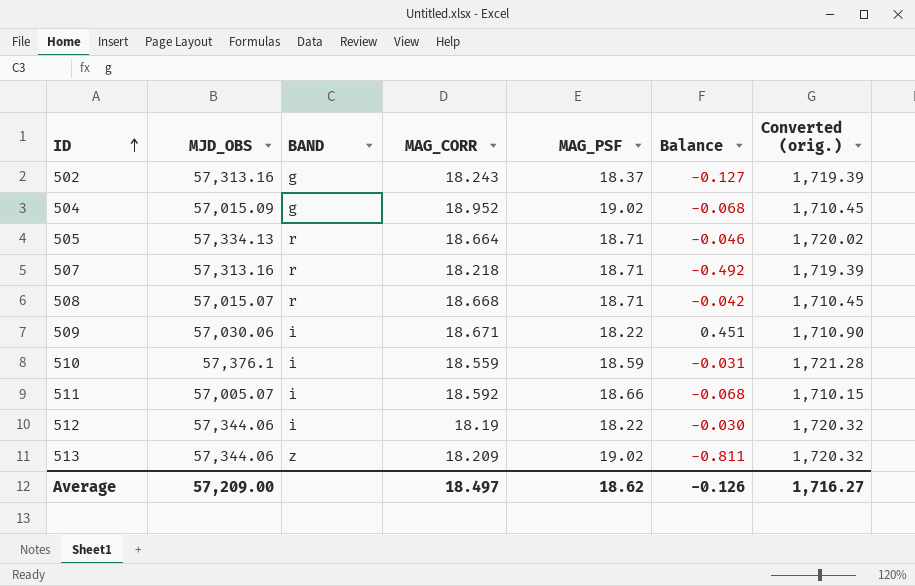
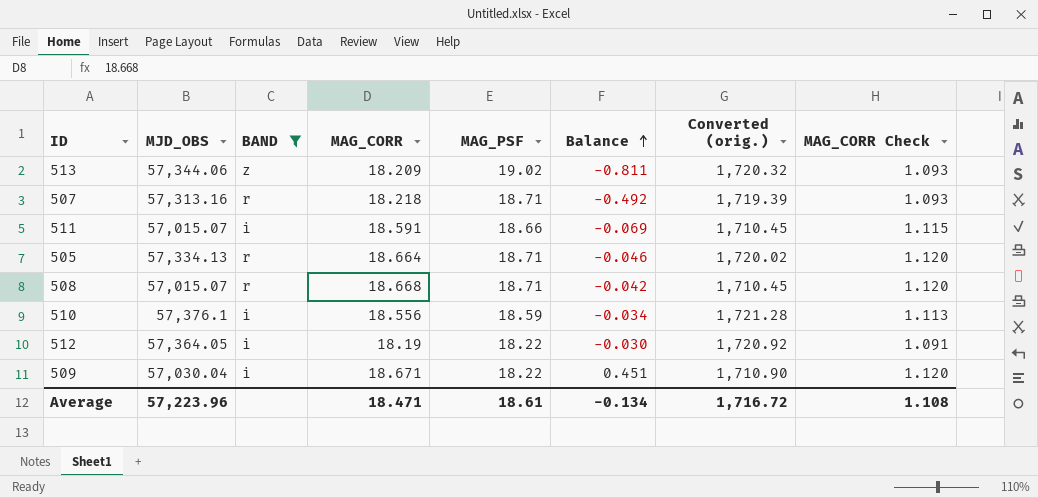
filter: none -> BAND != g
row order: ID ascending -> Balance ascending
column MAG_CORR Check | formula: none -> [MAG_CORR] * 0.06
511 | MJD_OBS: 57,005.07 -> 57,015.07
511 | MAG_CORR: 18.592 -> 18.591
511 | Balance: -0.068 -> -0.069
511 | Converted (orig.): 1,710.15 -> 1,710.45
510 | MAG_CORR: 18.559 -> 18.556
510 | Balance: -0.031 -> -0.034
512 | MJD_OBS: 57,344.06 -> 57,364.05
512 | Converted (orig.): 1,720.32 -> 1,720.92
509 | MJD_OBS: 57,030.06 -> 57,030.04
Average | MJD_OBS: 57,209.00 -> 57,223.96
Average | MAG_CORR: 18.497 -> 18.471
Average | MAG_PSF: 18.62 -> 18.61
Average | Balance: -0.126 -> -0.134
Average | Converted (orig.): 1,716.27 -> 1,716.72

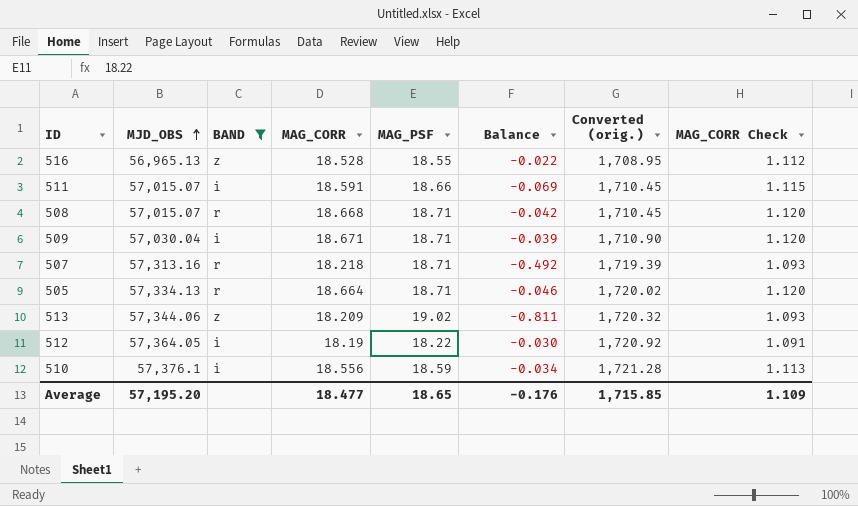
row order: Balance ascending -> MJD_OBS ascending
row 516: none -> 56,965.13 | z | 18.528 | 18.55 | -0.022 | 1,708.95 | 1.112
509 | MAG_PSF: 18.22 -> 18.71
509 | Balance: 0.451 -> -0.039
Average | MJD_OBS: 57,223.96 -> 57,195.20
Average | MAG_CORR: 18.471 -> 18.477
Average | MAG_PSF: 18.61 -> 18.65
Average | Balance: -0.134 -> -0.176
Average | Converted (orig.): 1,716.72 -> 1,715.85
Average | MAG_CORR Check: 1.108 -> 1.109

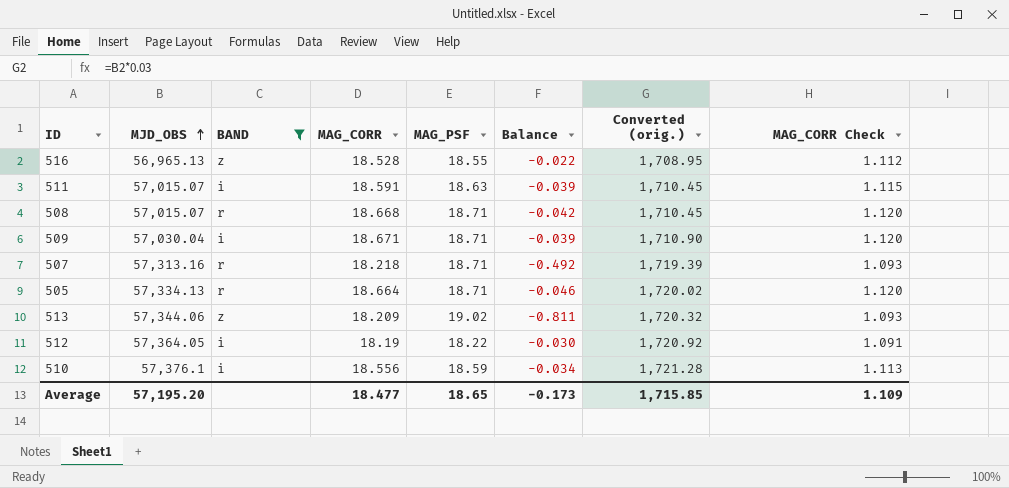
511 | MAG_PSF: 18.66 -> 18.63
511 | Balance: -0.069 -> -0.039
Average | Balance: -0.176 -> -0.173

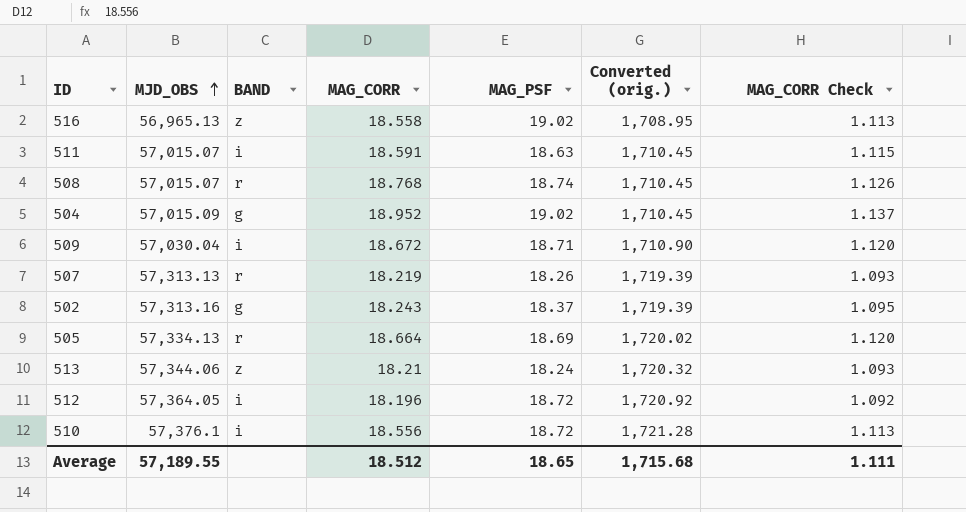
filter: BAND != g -> none
column Balance | formula: [MAG_CORR] - [MAG_PSF] -> none
516 | MAG_CORR: 18.528 -> 18.558
516 | MAG_PSF: 18.55 -> 19.02
516 | MAG_CORR Check: 1.112 -> 1.113
508 | MAG_CORR: 18.668 -> 18.768
508 | MAG_PSF: 18.71 -> 18.74
508 | MAG_CORR Check: 1.120 -> 1.126
509 | MAG_CORR: 18.671 -> 18.672
507 | MJD_OBS: 57,313.16 -> 57,313.13
507 | MAG_CORR: 18.218 -> 18.219
507 | MAG_PSF: 18.71 -> 18.26
505 | MAG_PSF: 18.71 -> 18.69
513 | MAG_CORR: 18.209 -> 18.21
513 | MAG_PSF: 19.02 -> 18.24
512 | MAG_CORR: 18.19 -> 18.196
512 | MAG_PSF: 18.22 -> 18.72
512 | MAG_CORR Check: 1.091 -> 1.092
510 | MAG_PSF: 18.59 -> 18.72
Average | MJD_OBS: 57,195.20 -> 57,189.55
Average | MAG_CORR: 18.477 -> 18.512
Average | Converted (orig.): 1,715.85 -> 1,715.68
Average | MAG_CORR Check: 1.109 -> 1.111

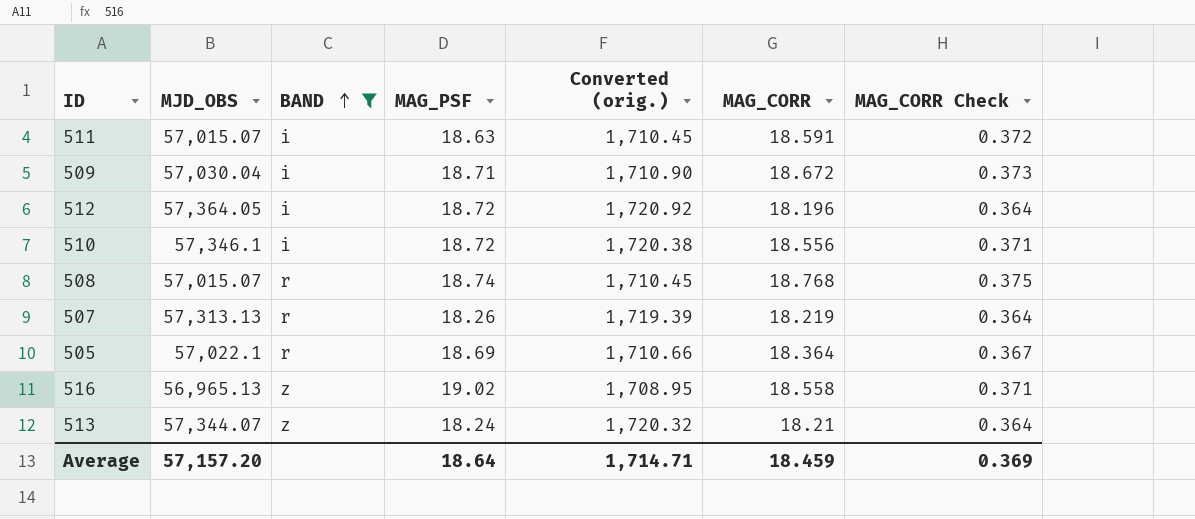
filter: none -> BAND != g
row order: MJD_OBS ascending -> BAND ascending
column MAG_CORR | position: 4 -> 6
column MAG_CORR Check | formula: [MAG_CORR] * 0.06 -> [MAG_CORR] * 0.02
510 | MJD_OBS: 57,376.1 -> 57,346.1
510 | Converted (orig.): 1,721.28 -> 1,720.38
505 | MJD_OBS: 57,334.13 -> 57,022.1
505 | Converted (orig.): 1,720.02 -> 1,710.66
505 | MAG_CORR: 18.664 -> 18.364
513 | MJD_OBS: 57,344.06 -> 57,344.07
Average | MJD_OBS: 57,189.55 -> 57,157.20
Average | MAG_PSF: 18.65 -> 18.64
Average | Converted (orig.): 1,715.68 -> 1,714.71
Average | MAG_CORR: 18.512 -> 18.459
Average | MAG_CORR Check: 1.111 -> 0.369

